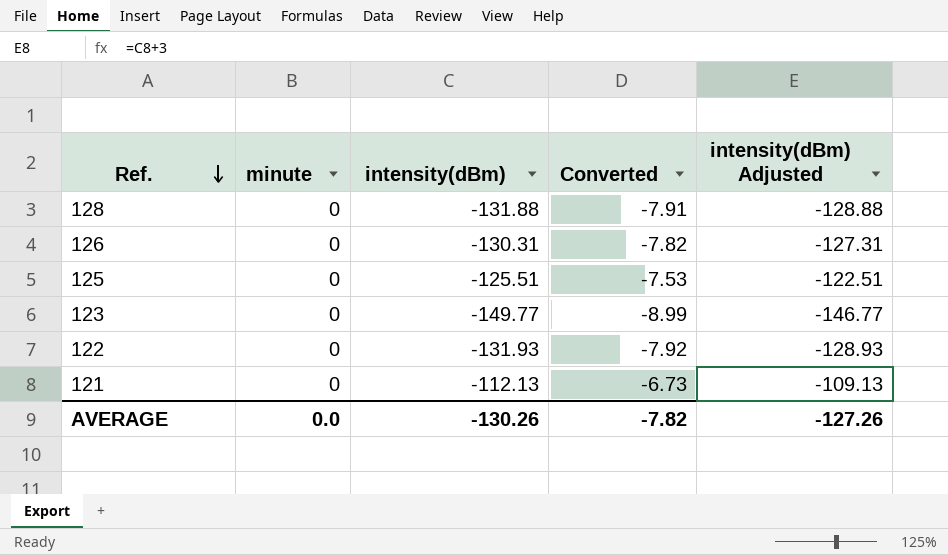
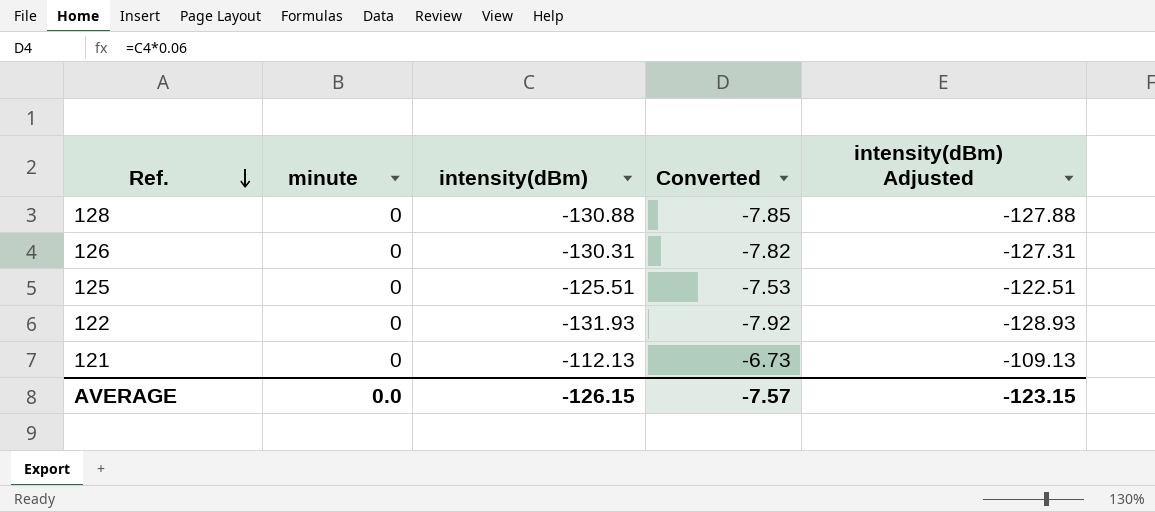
row 123: 0 | -149.77 | -8.99 | -146.77 -> none
128 | intensity(dBm): -131.88 -> -130.88
128 | Converted: -7.91 -> -7.85
128 | intensity(dBm) Adjusted: -128.88 -> -127.88
AVERAGE | intensity(dBm): -130.26 -> -126.15
AVERAGE | Converted: -7.82 -> -7.57
AVERAGE | intensity(dBm) Adjusted: -127.26 -> -123.15

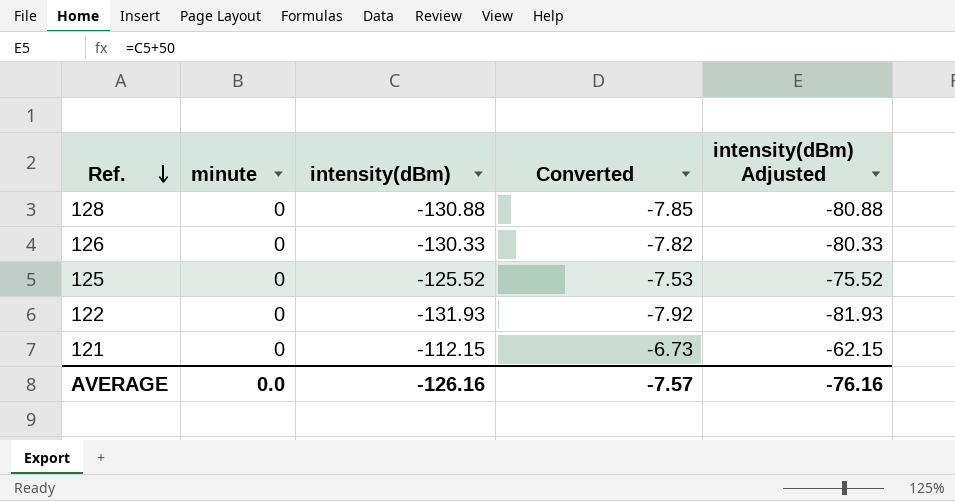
column intensity(dBm) Adjusted | formula: [intensity(dBm)] + 3 -> [intensity(dBm)] + 50
126 | intensity(dBm): -130.31 -> -130.33
125 | intensity(dBm): -125.51 -> -125.52
121 | intensity(dBm): -112.13 -> -112.15
AVERAGE | intensity(dBm): -126.15 -> -126.16
AVERAGE | intensity(dBm) Adjusted: -123.15 -> -76.16

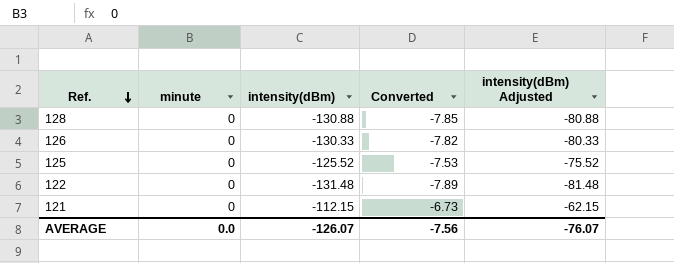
122 | intensity(dBm): -131.93 -> -131.48
122 | Converted: -7.92 -> -7.89
122 | intensity(dBm) Adjusted: -81.93 -> -81.48
AVERAGE | intensity(dBm): -126.16 -> -126.07
AVERAGE | Converted: -7.57 -> -7.56
AVERAGE | intensity(dBm) Adjusted: -76.16 -> -76.07

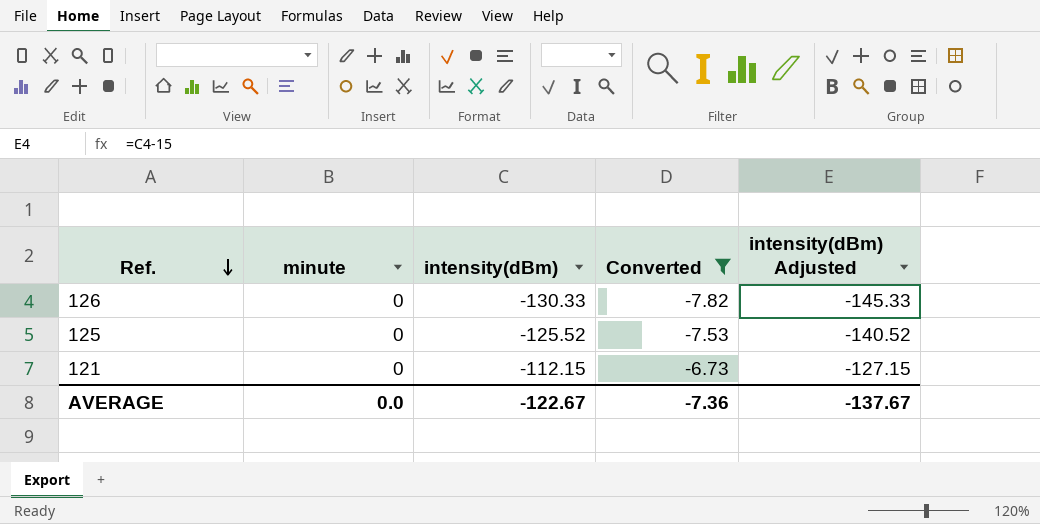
filter: none -> Converted >= -7.82
column intensity(dBm) Adjusted | formula: [intensity(dBm)] + 50 -> [intensity(dBm)] - 15
AVERAGE | intensity(dBm): -126.07 -> -122.67
AVERAGE | Converted: -7.56 -> -7.36
AVERAGE | intensity(dBm) Adjusted: -76.07 -> -137.67

